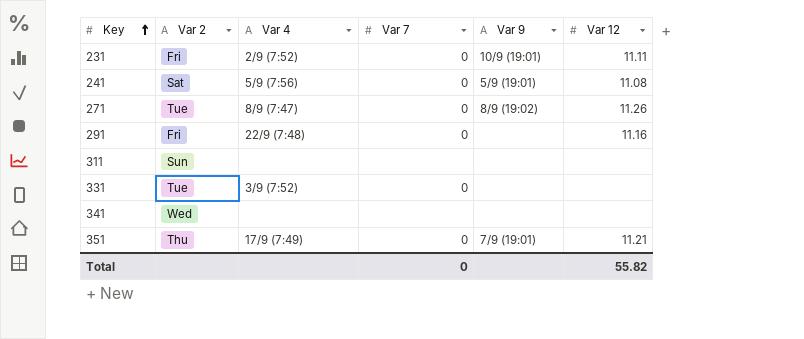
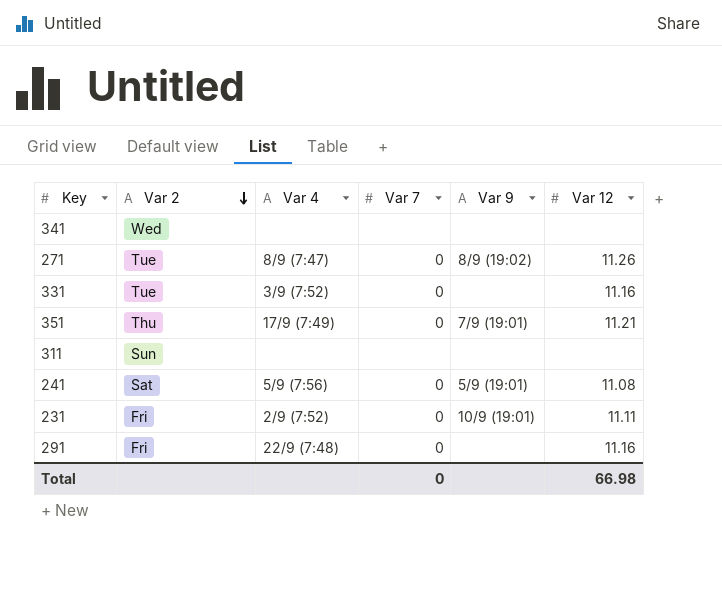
row order: Key ascending -> Var 2 descending
331 | Var 12: none -> 11.16
Total | Var 12: 55.82 -> 66.98

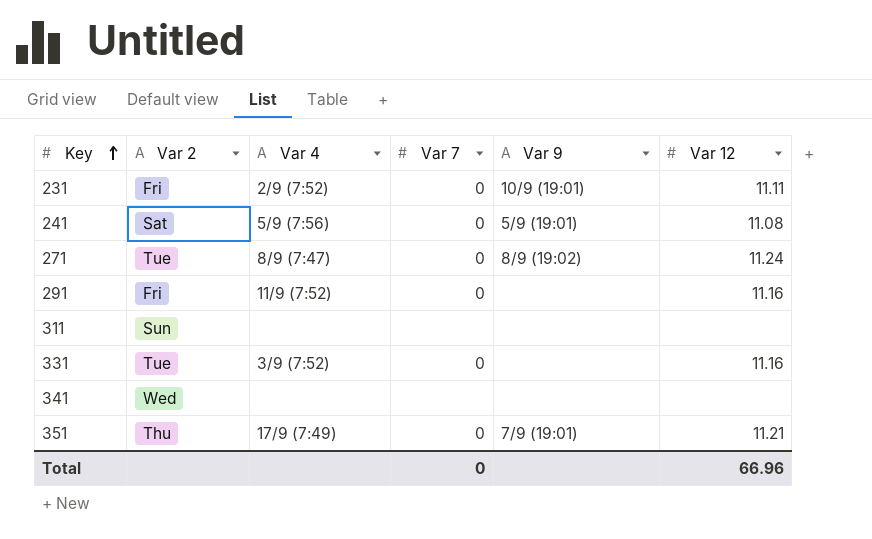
row order: Var 2 descending -> Key ascending
271 | Var 12: 11.26 -> 11.24
291 | Var 4: 22/9 (7:48) -> 11/9 (7:52)
Total | Var 12: 66.98 -> 66.96

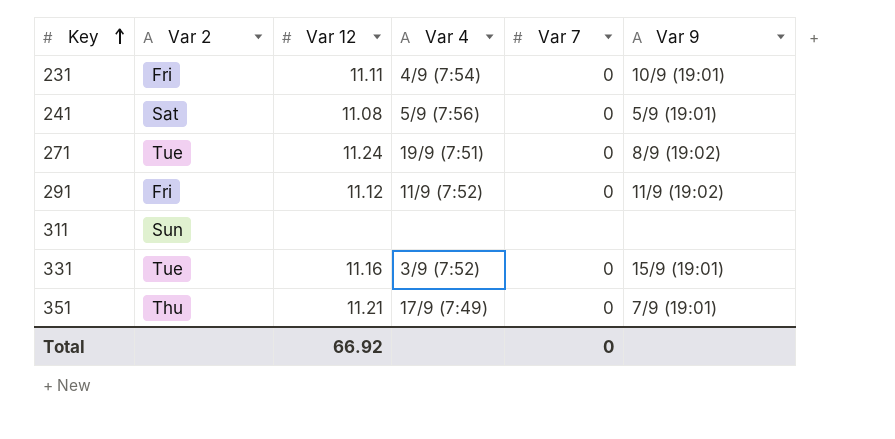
column Var 12 | position: 6 -> 3
row 341: Wed | none | none | none | none -> none
231 | Var 4: 2/9 (7:52) -> 4/9 (7:54)
271 | Var 4: 8/9 (7:47) -> 19/9 (7:51)
291 | Var 12: 11.16 -> 11.12
291 | Var 9: none -> 11/9 (19:02)
331 | Var 9: none -> 15/9 (19:01)
Total | Var 12: 66.96 -> 66.92

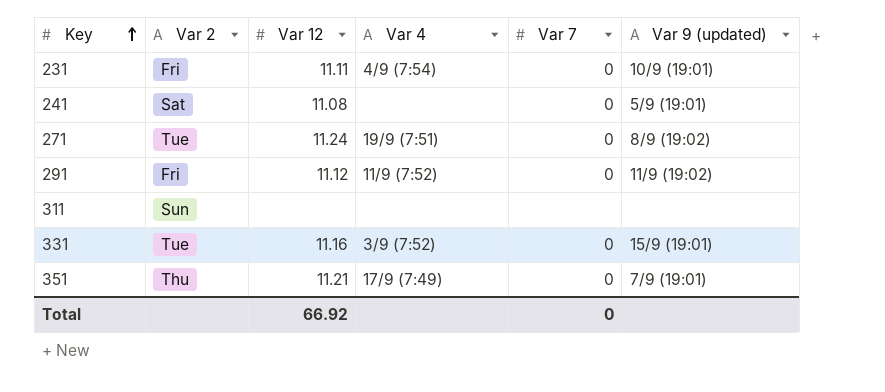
column name: Var 9 -> Var 9 (updated)
241 | Var 4: 5/9 (7:56) -> none

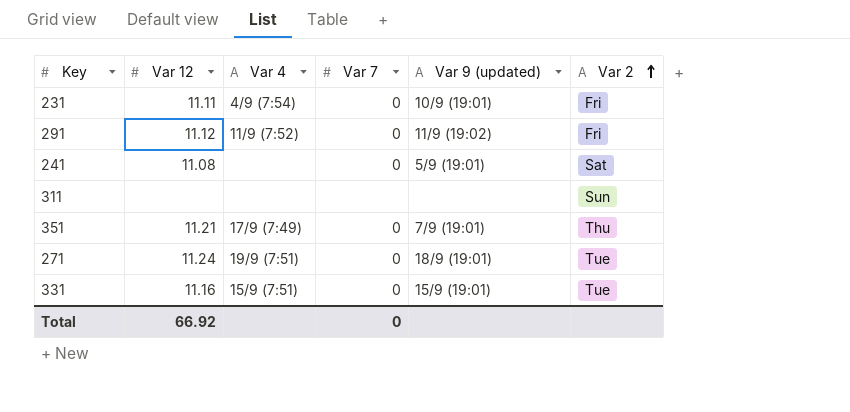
row order: Key ascending -> Var 2 ascending
column Var 2 | position: 2 -> 6
271 | Var 9 (updated): 8/9 (19:02) -> 18/9 (19:01)
331 | Var 4: 3/9 (7:52) -> 15/9 (7:51)

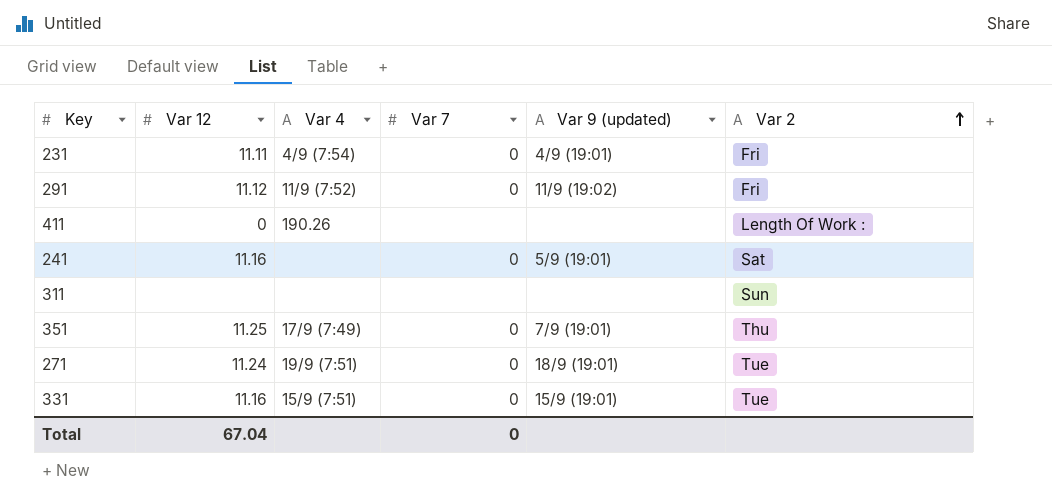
231 | Var 9 (updated): 10/9 (19:01) -> 4/9 (19:01)
row 411: none -> 0 | 190.26 | none | none | Length Of Work :
241 | Var 12: 11.08 -> 11.16
351 | Var 12: 11.21 -> 11.25
Total | Var 12: 66.92 -> 67.04

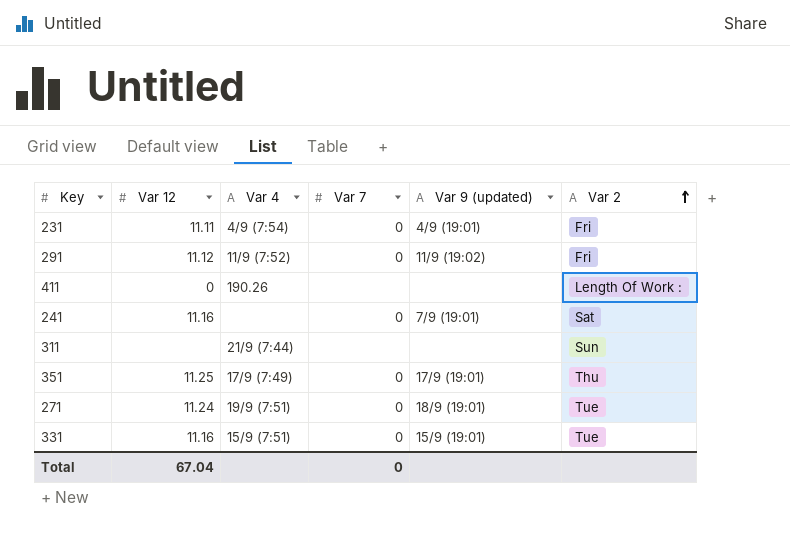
241 | Var 9 (updated): 5/9 (19:01) -> 7/9 (19:01)
311 | Var 4: none -> 21/9 (7:44)
351 | Var 9 (updated): 7/9 (19:01) -> 17/9 (19:01)

